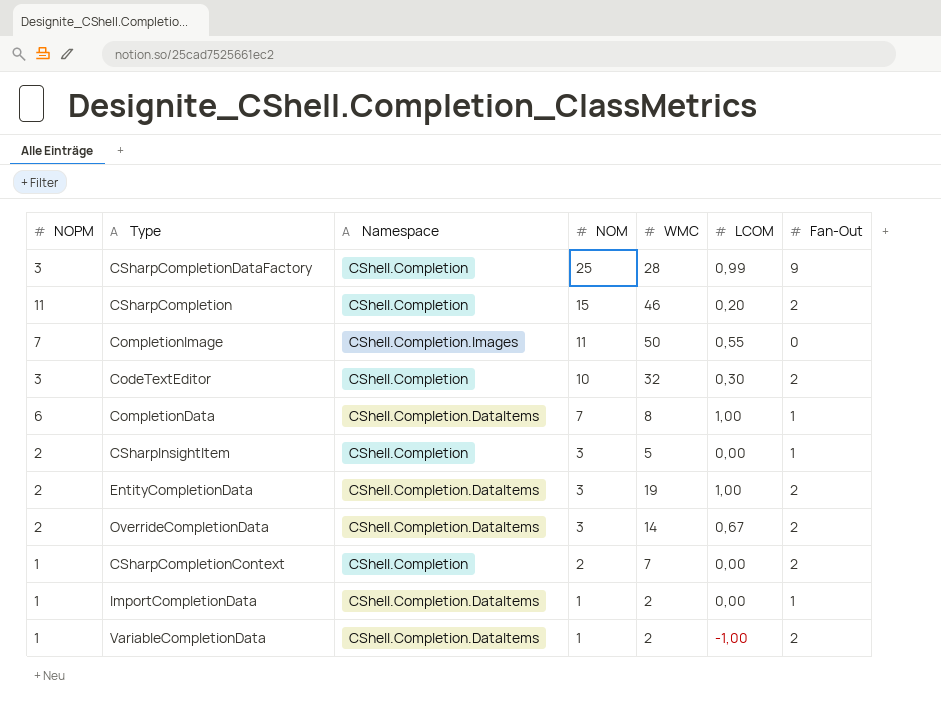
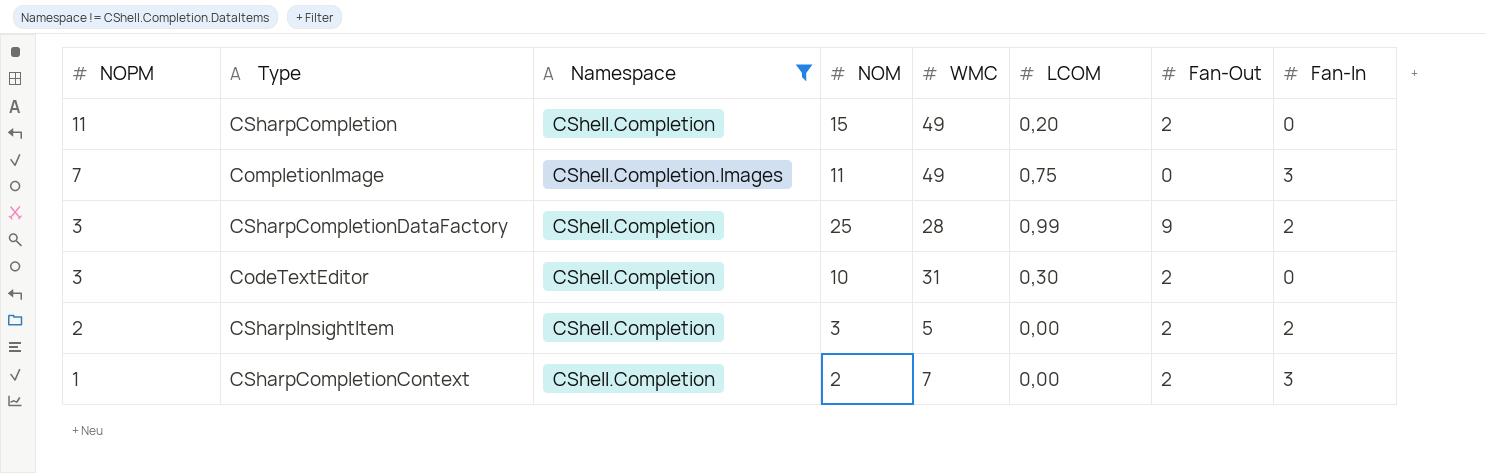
filter: none -> Namespace != CShell.Completion.DataItems
row order: NOM descending -> NOPM descending
column Fan-In | position: none -> 8
CSharpCompletion | WMC: 46 -> 49
CompletionImage | WMC: 50 -> 49
CompletionImage | LCOM: 0,55 -> 0,75
CodeTextEditor | WMC: 32 -> 31
CSharpInsightItem | Fan-Out: 1 -> 2

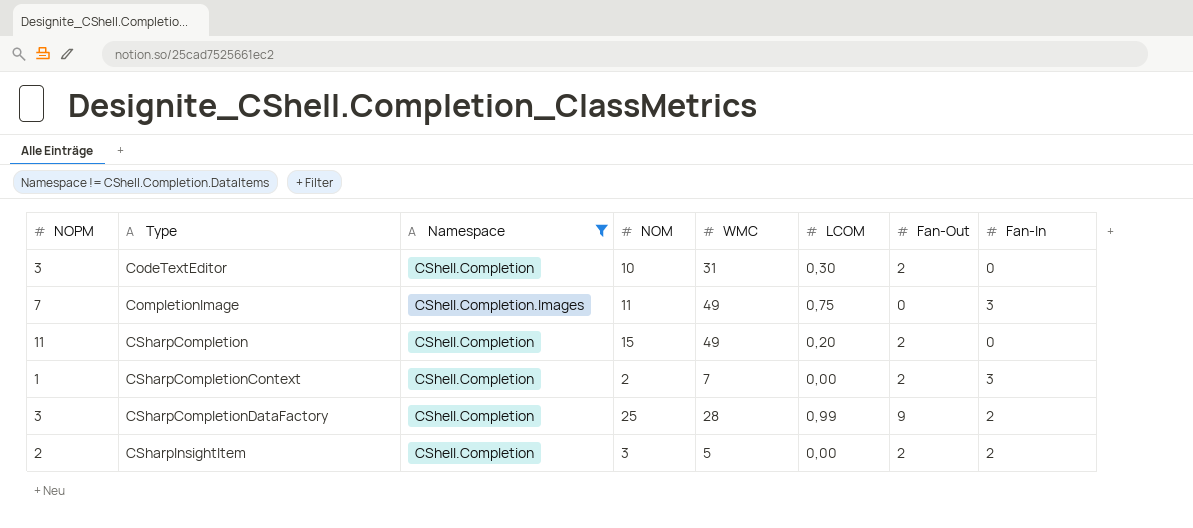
row order: NOPM descending -> Type ascending

